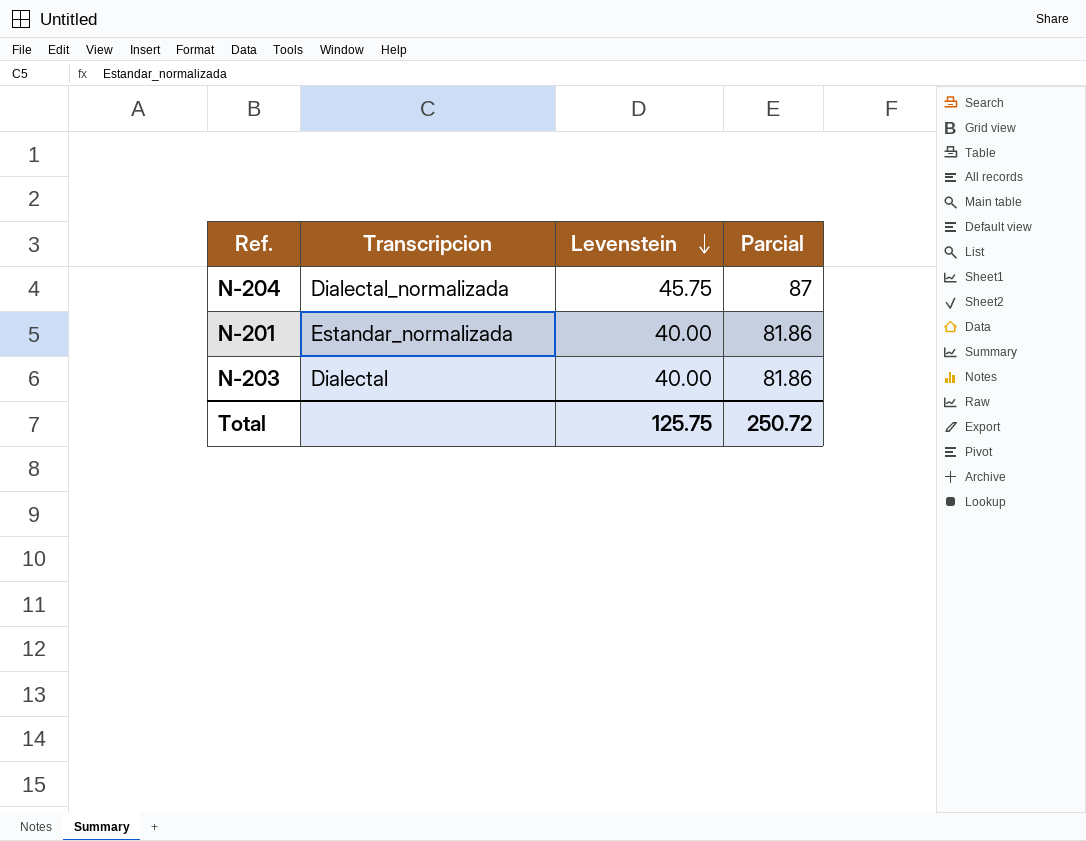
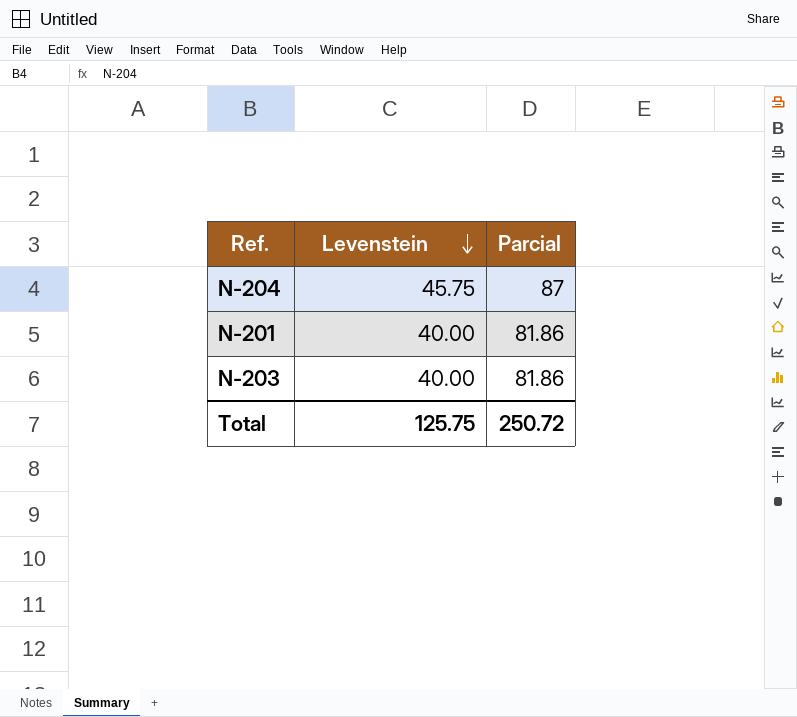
column Transcripcion | position: 2 -> none

